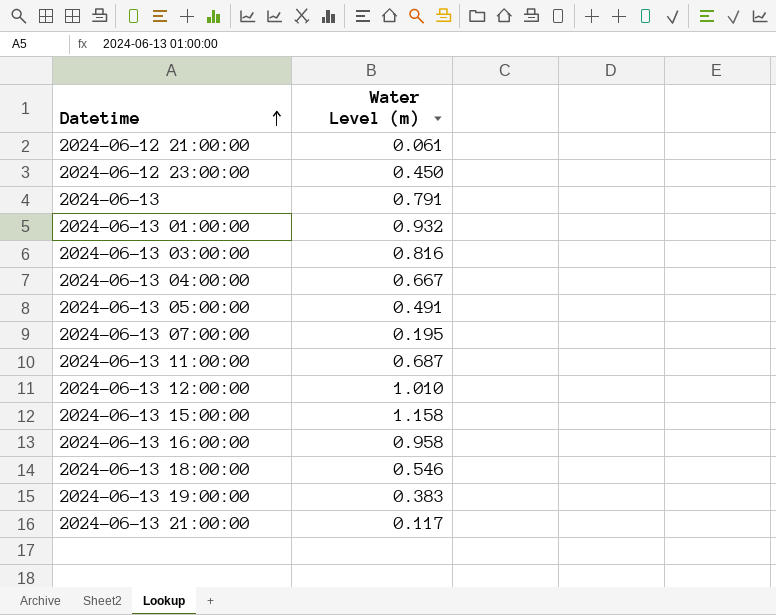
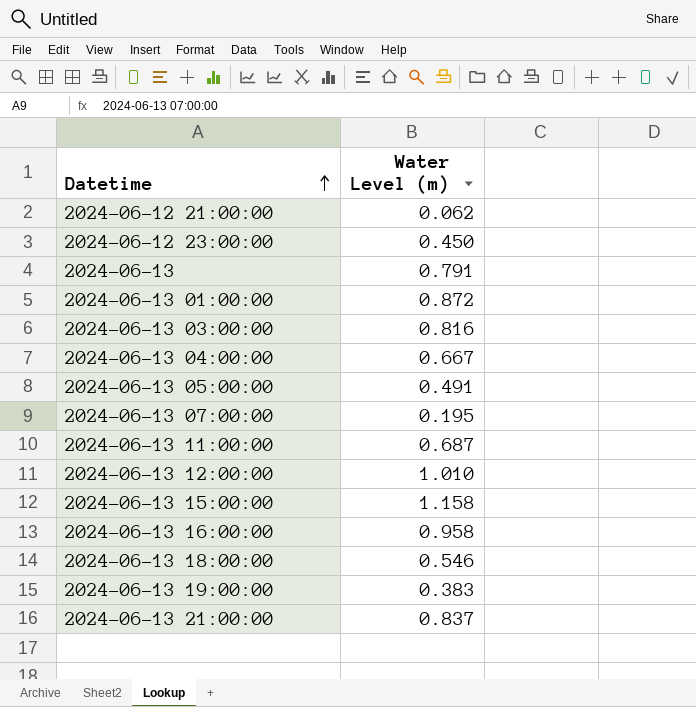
2024-06-12 21:00:00 | Water Level (m): 0.061 -> 0.062
2024-06-13 01:00:00 | Water Level (m): 0.932 -> 0.872
2024-06-13 21:00:00 | Water Level (m): 0.117 -> 0.837

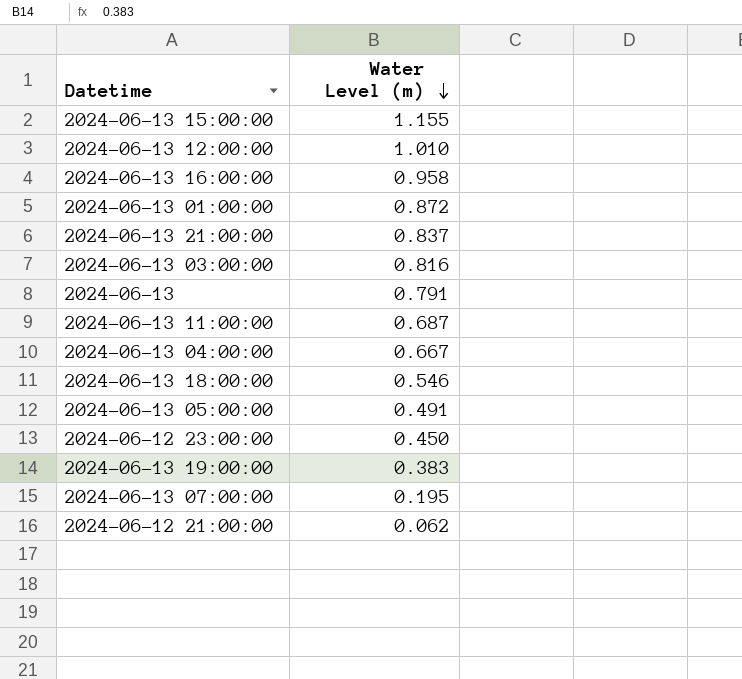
row order: Datetime ascending -> Water Level (m) descending
2024-06-13 15:00:00 | Water Level (m): 1.158 -> 1.155

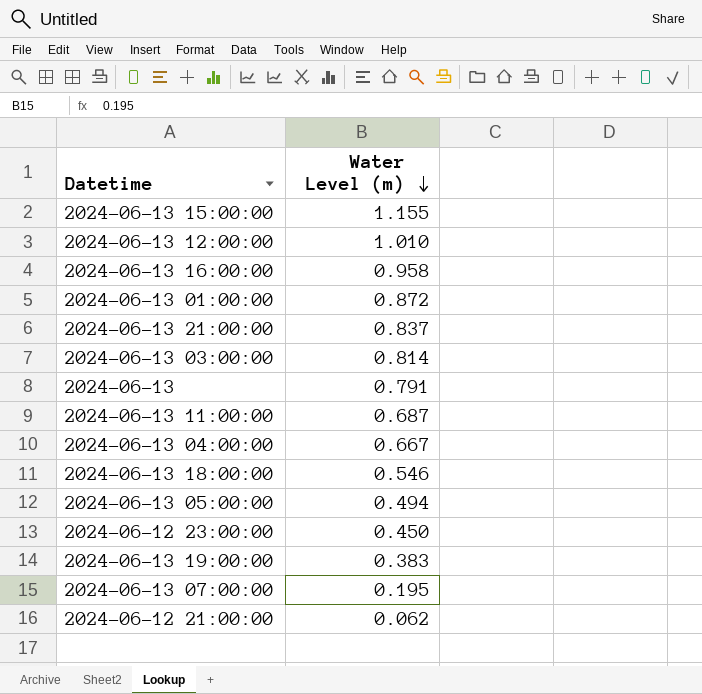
2024-06-13 03:00:00 | Water Level (m): 0.816 -> 0.814
2024-06-13 05:00:00 | Water Level (m): 0.491 -> 0.494

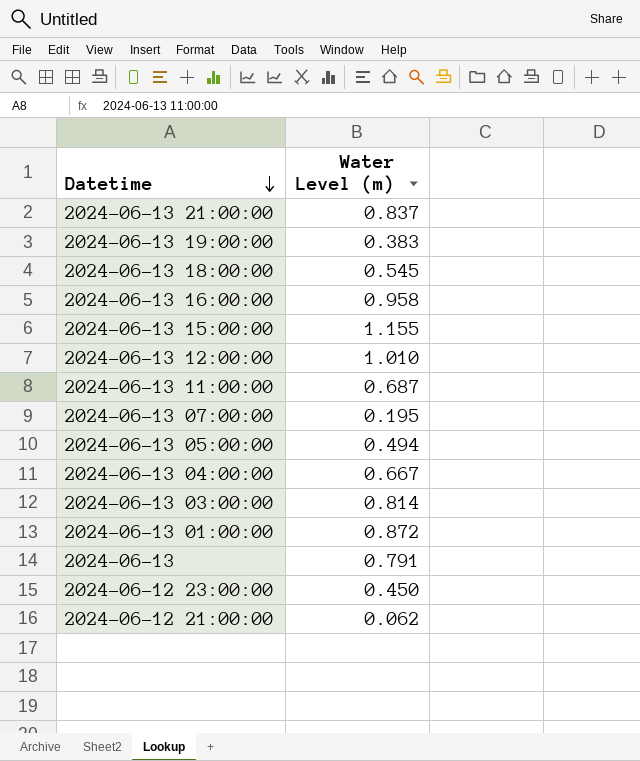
row order: Water Level (m) descending -> Datetime descending
2024-06-13 18:00:00 | Water Level (m): 0.546 -> 0.545

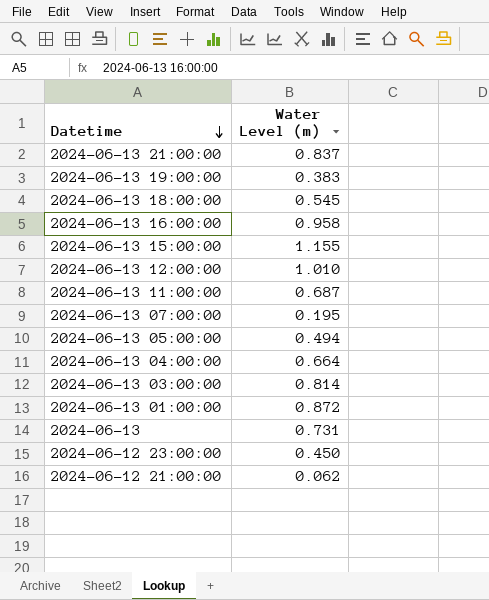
2024-06-13 04:00:00 | Water Level (m): 0.667 -> 0.664
2024-06-13 | Water Level (m): 0.791 -> 0.731

